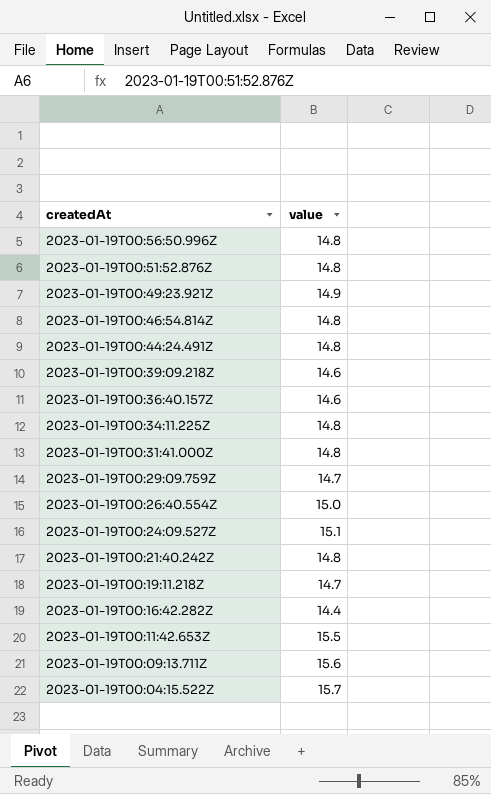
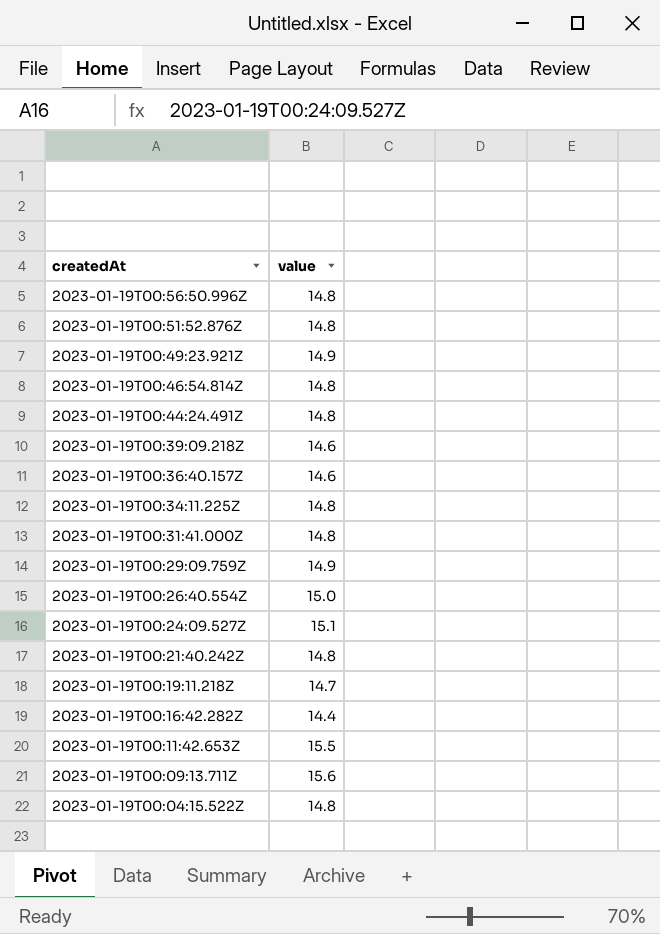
2023-01-19T00:29:09.759Z | value: 14.7 -> 14.9
2023-01-19T00:04:15.522Z | value: 15.7 -> 14.8

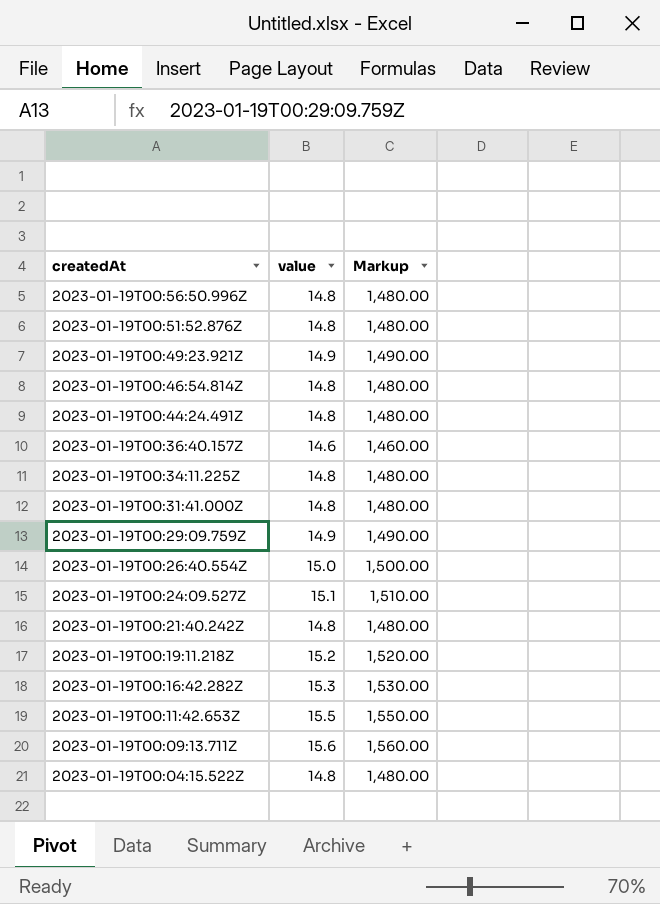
column Markup | formula: none -> [value] * 100
row 2023-01-19T00:39:09.218Z: 14.6 -> none
2023-01-19T00:19:11.218Z | value: 14.7 -> 15.2
2023-01-19T00:16:42.282Z | value: 14.4 -> 15.3

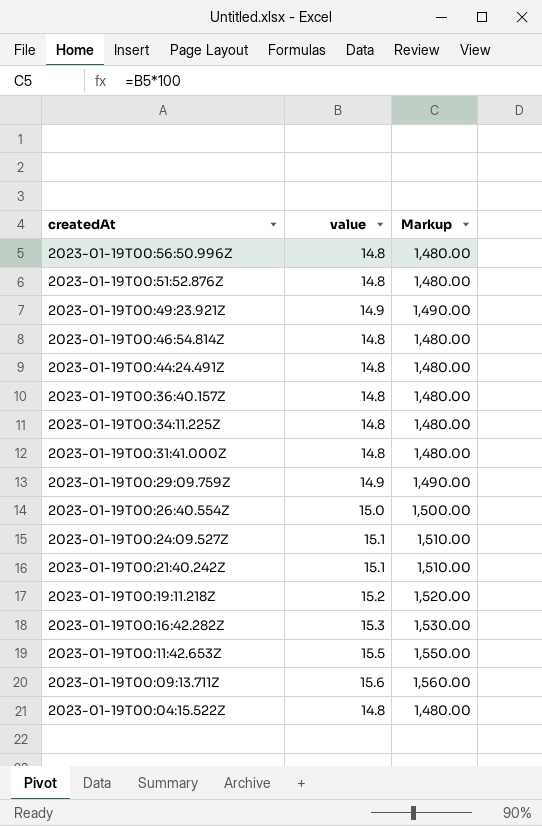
2023-01-19T00:36:40.157Z | value: 14.6 -> 14.8
2023-01-19T00:36:40.157Z | Markup: 1,460.00 -> 1,480.00
2023-01-19T00:21:40.242Z | value: 14.8 -> 15.1
2023-01-19T00:21:40.242Z | Markup: 1,480.00 -> 1,510.00

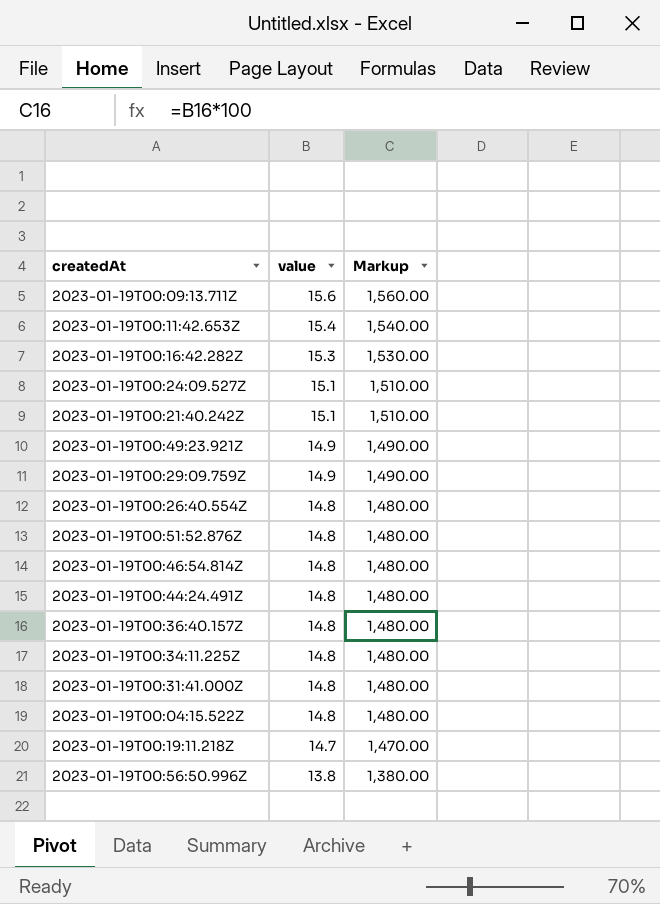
row order: createdAt descending -> value descending
2023-01-19T00:11:42.653Z | value: 15.5 -> 15.4
2023-01-19T00:11:42.653Z | Markup: 1,550.00 -> 1,540.00
2023-01-19T00:26:40.554Z | value: 15.0 -> 14.8
2023-01-19T00:26:40.554Z | Markup: 1,500.00 -> 1,480.00
2023-01-19T00:19:11.218Z | value: 15.2 -> 14.7
2023-01-19T00:19:11.218Z | Markup: 1,520.00 -> 1,470.00
2023-01-19T00:56:50.996Z | value: 14.8 -> 13.8
2023-01-19T00:56:50.996Z | Markup: 1,480.00 -> 1,380.00

